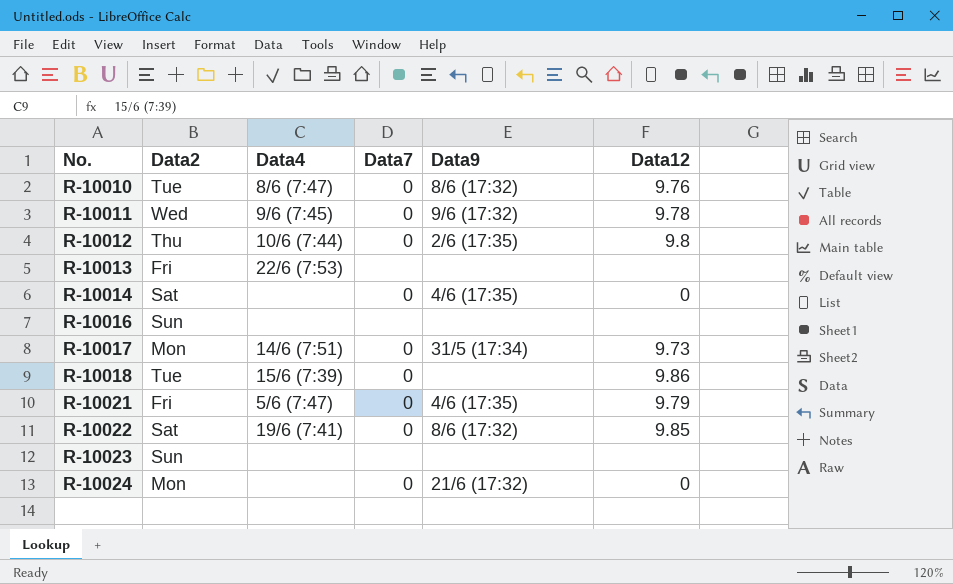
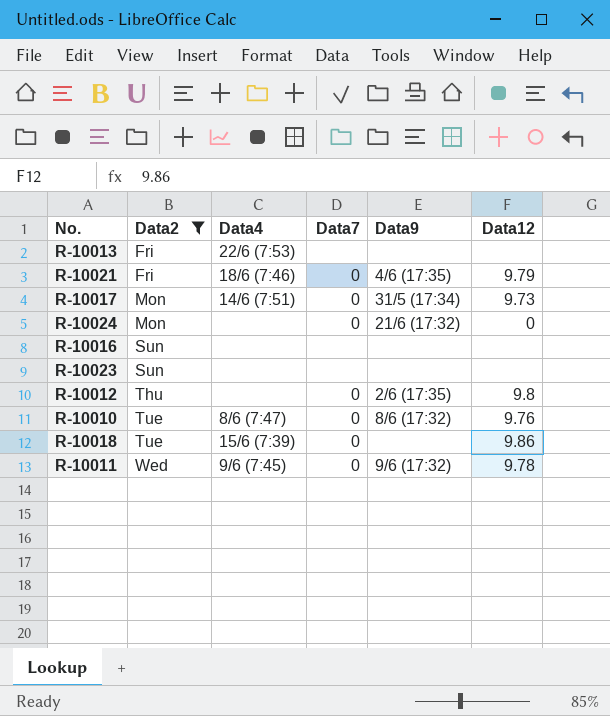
filter: none -> Data2 != Sat
row order: No. ascending -> Data2 ascending
R-10021 | Data4: 5/6 (7:47) -> 18/6 (7:46)
R-10012 | Data4: 10/6 (7:44) -> none

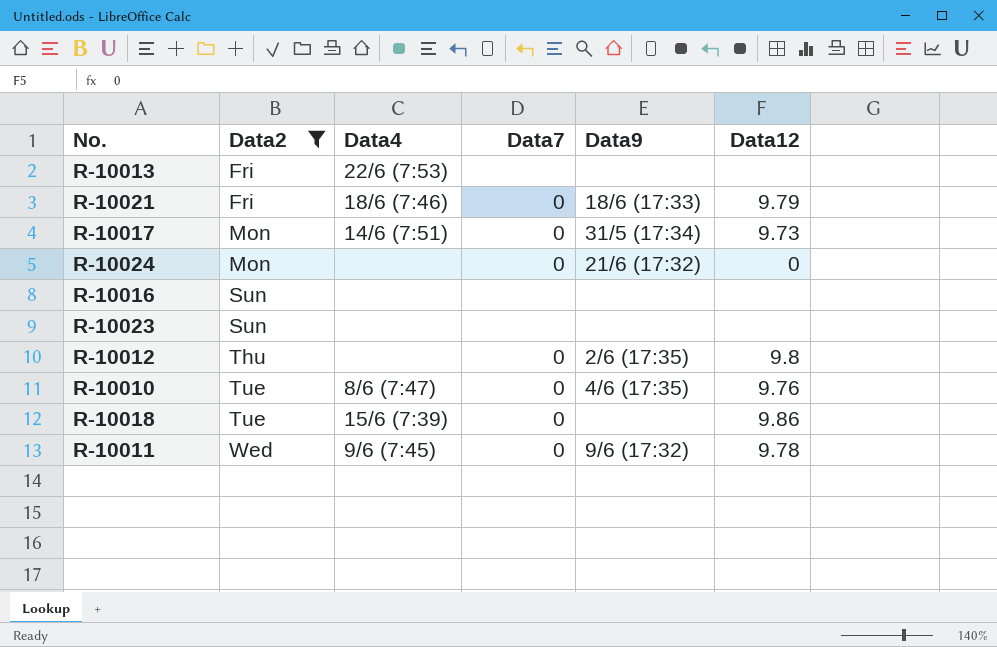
R-10021 | Data9: 4/6 (17:35) -> 18/6 (17:33)
R-10010 | Data9: 8/6 (17:32) -> 4/6 (17:35)

